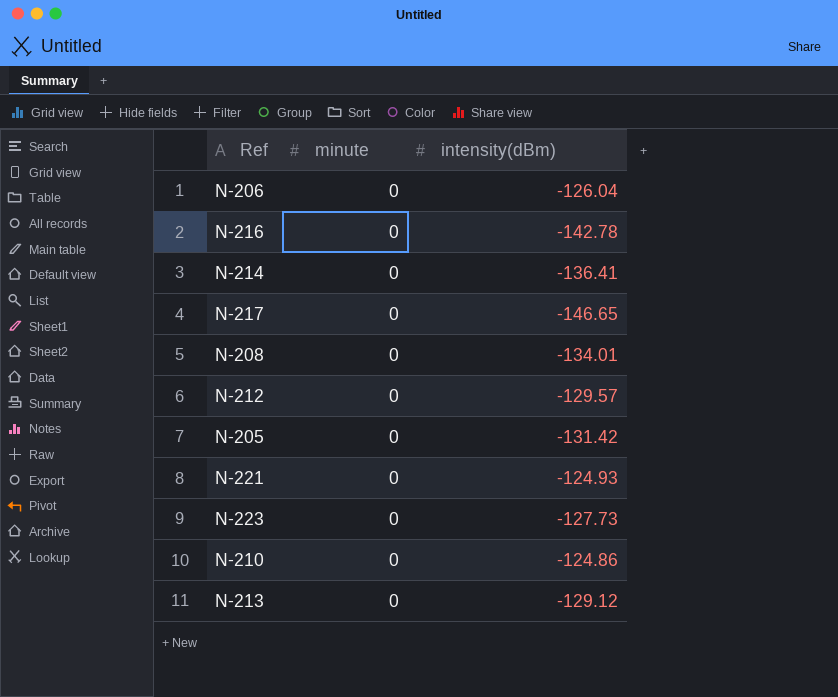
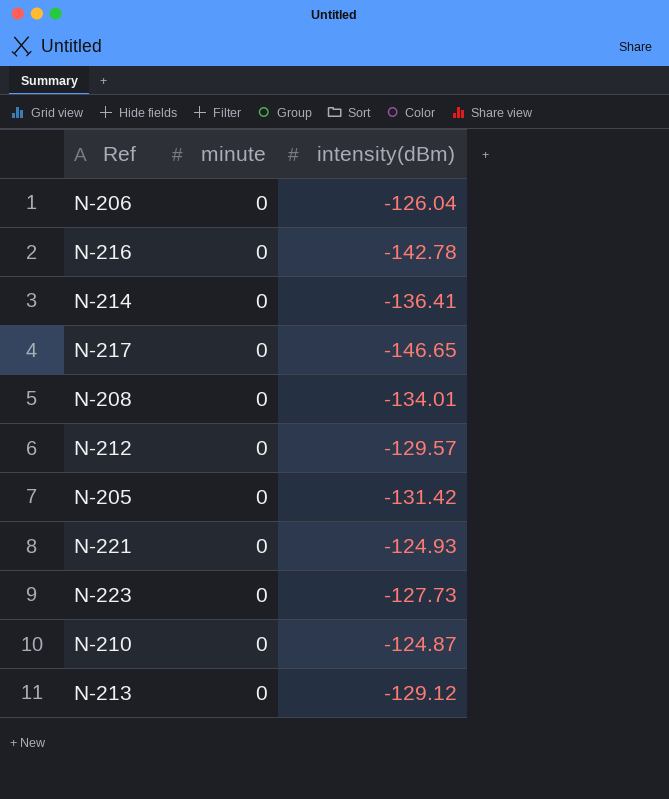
N-210 | intensity(dBm): -124.86 -> -124.87

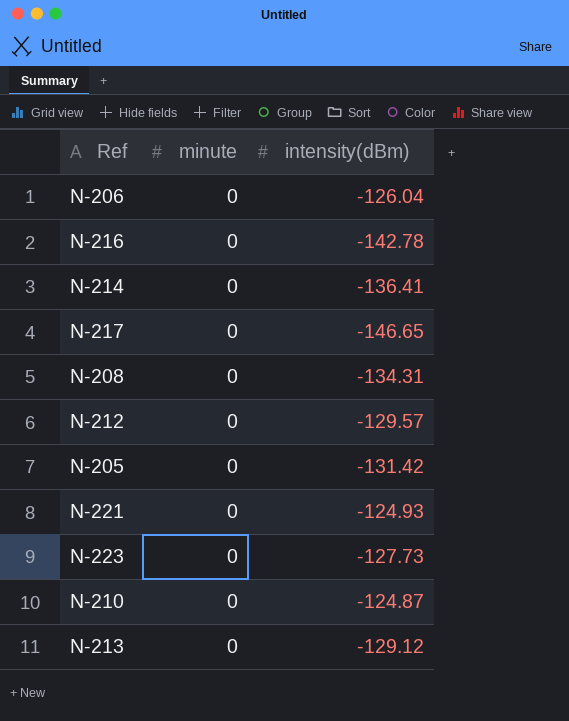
N-208 | intensity(dBm): -134.01 -> -134.31

